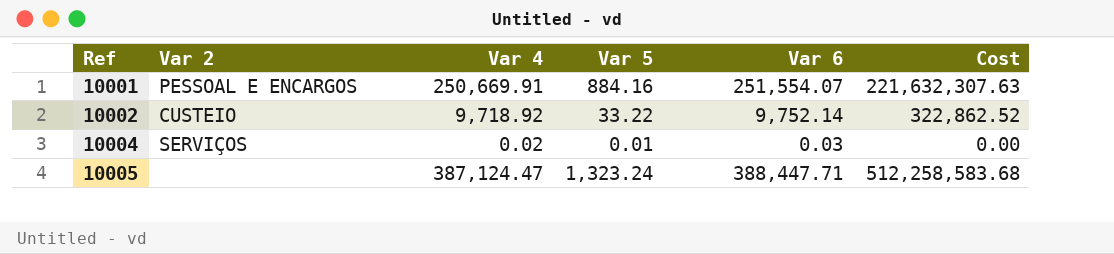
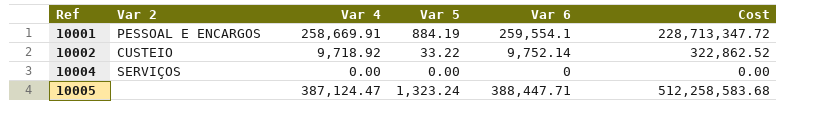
10001 | Var 4: 250,669.91 -> 258,669.91
10001 | Var 5: 884.16 -> 884.19
10001 | Var 6: 251,554.07 -> 259,554.1
10001 | Cost: 221,632,307.63 -> 228,713,347.72
10004 | Var 4: 0.02 -> 0.00
10004 | Var 5: 0.01 -> 0.00
10004 | Var 6: 0.03 -> 0

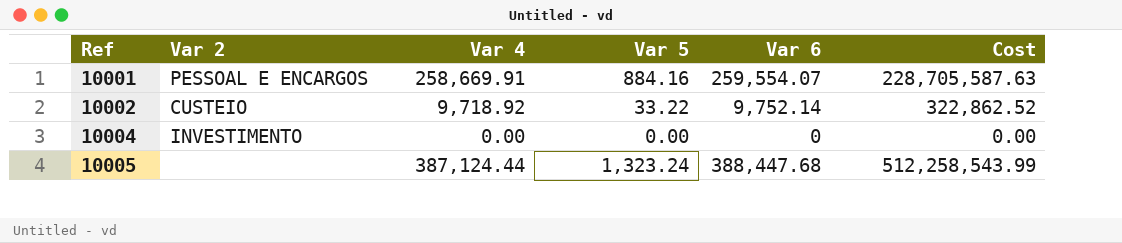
10001 | Var 5: 884.19 -> 884.16
10001 | Var 6: 259,554.1 -> 259,554.07
10001 | Cost: 228,713,347.72 -> 228,705,587.63
10004 | Var 2: SERVIÇOS -> INVESTIMENTO
10005 | Var 4: 387,124.47 -> 387,124.44
10005 | Var 6: 388,447.71 -> 388,447.68
10005 | Cost: 512,258,583.68 -> 512,258,543.99

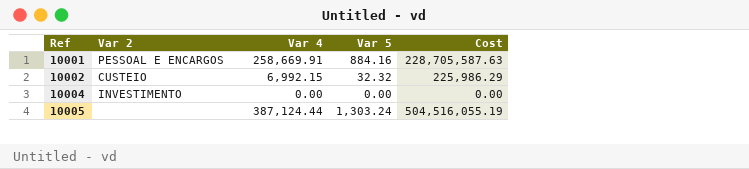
column Var 6 | formula: [Var 4] + [Var 5] -> none
10002 | Var 4: 9,718.92 -> 6,992.15
10002 | Var 5: 33.22 -> 32.32
10002 | Cost: 322,862.52 -> 225,986.29
10005 | Var 5: 1,323.24 -> 1,303.24
10005 | Cost: 512,258,543.99 -> 504,516,055.19

